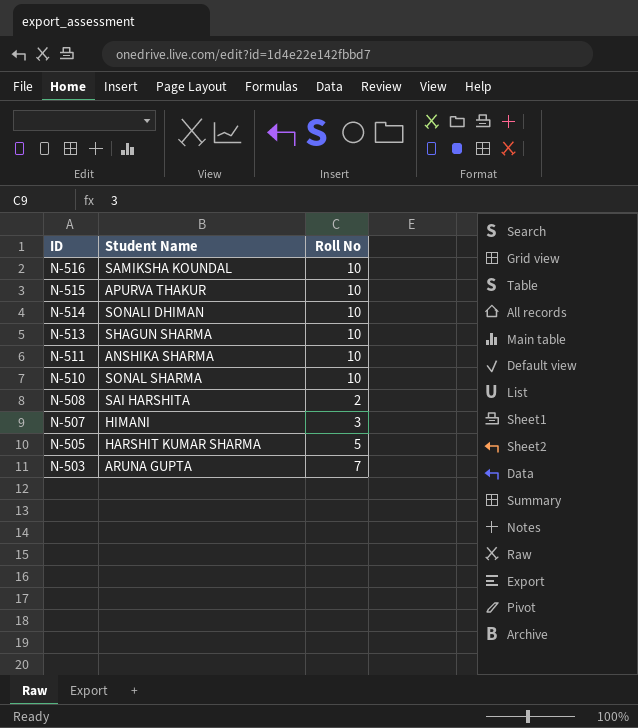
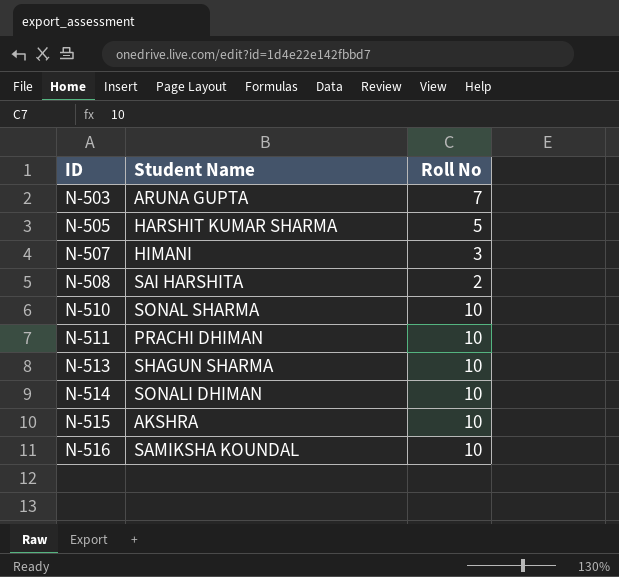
row order: ID descending -> ID ascending
N-511 | Student Name: ANSHIKA SHARMA -> PRACHI DHIMAN
N-515 | Student Name: APURVA THAKUR -> AKSHRA

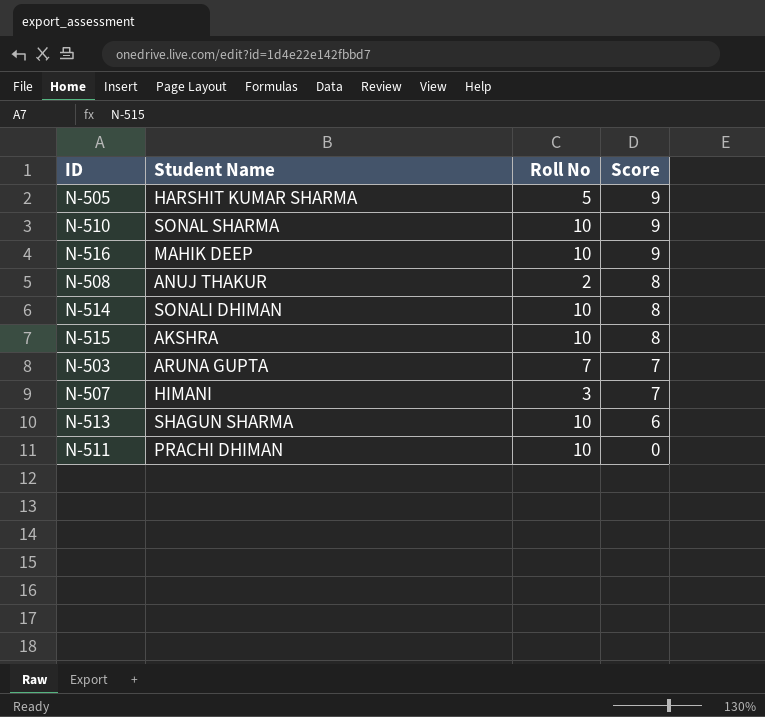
row order: ID ascending -> Score descending
column Score | position: none -> 4
N-516 | Student Name: SAMIKSHA KOUNDAL -> MAHIK DEEP
N-508 | Student Name: SAI HARSHITA -> ANUJ THAKUR

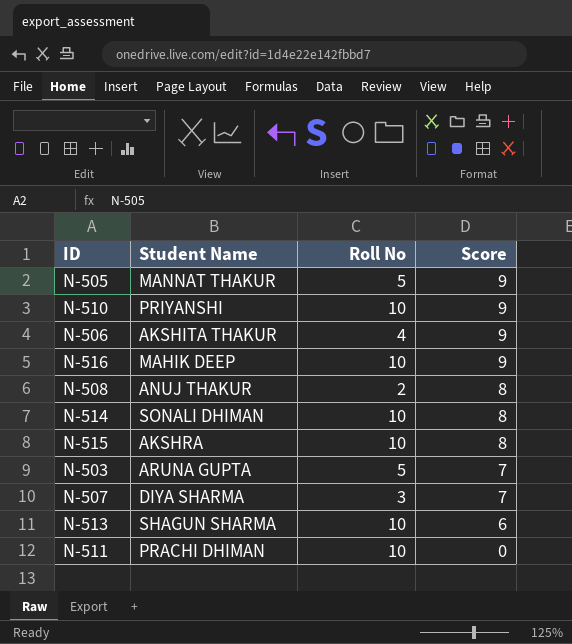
N-505 | Student Name: HARSHIT KUMAR SHARMA -> MANNAT THAKUR
N-510 | Student Name: SONAL SHARMA -> PRIYANSHI
row N-506: none -> AKSHITA THAKUR | 4 | 9
N-503 | Roll No: 7 -> 5
N-507 | Student Name: HIMANI -> DIYA SHARMA

